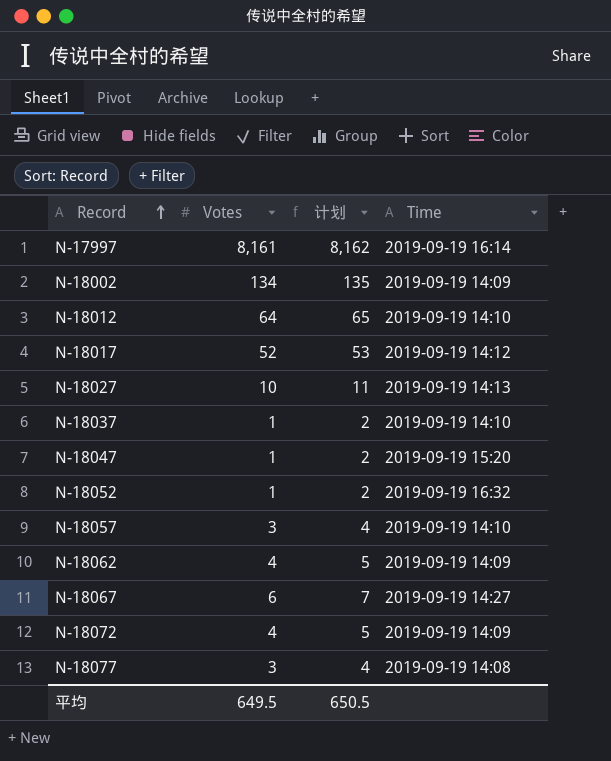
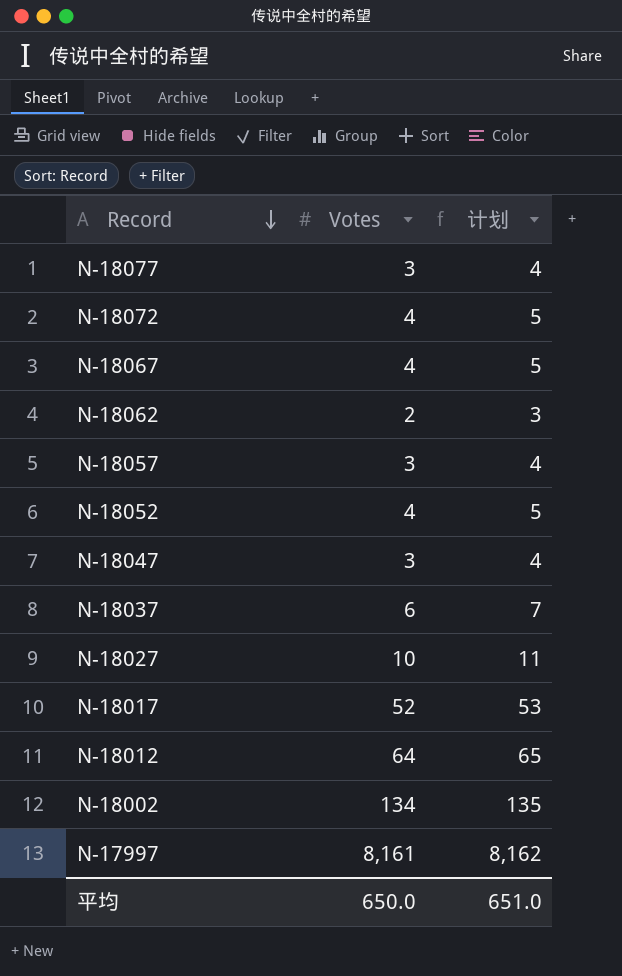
row order: Record ascending -> Record descending
column Time | position: 4 -> none
N-18067 | Votes: 6 -> 4
N-18067 | 计划: 7 -> 5
N-18062 | Votes: 4 -> 2
N-18062 | 计划: 5 -> 3
N-18052 | Votes: 1 -> 4
N-18052 | 计划: 2 -> 5
N-18047 | Votes: 1 -> 3
N-18047 | 计划: 2 -> 4
N-18037 | Votes: 1 -> 6
N-18037 | 计划: 2 -> 7
平均 | Votes: 649.5 -> 650.0
平均 | 计划: 650.5 -> 651.0

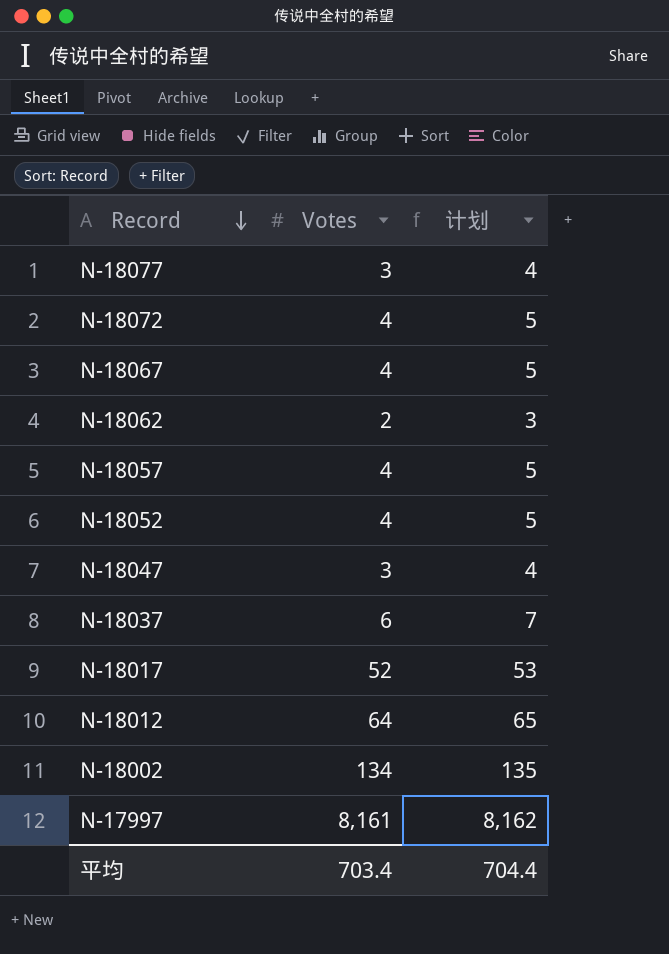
row N-18027: 10 | 11 -> none
N-18057 | Votes: 3 -> 4
N-18057 | 计划: 4 -> 5
平均 | Votes: 650.0 -> 703.4
平均 | 计划: 651.0 -> 704.4

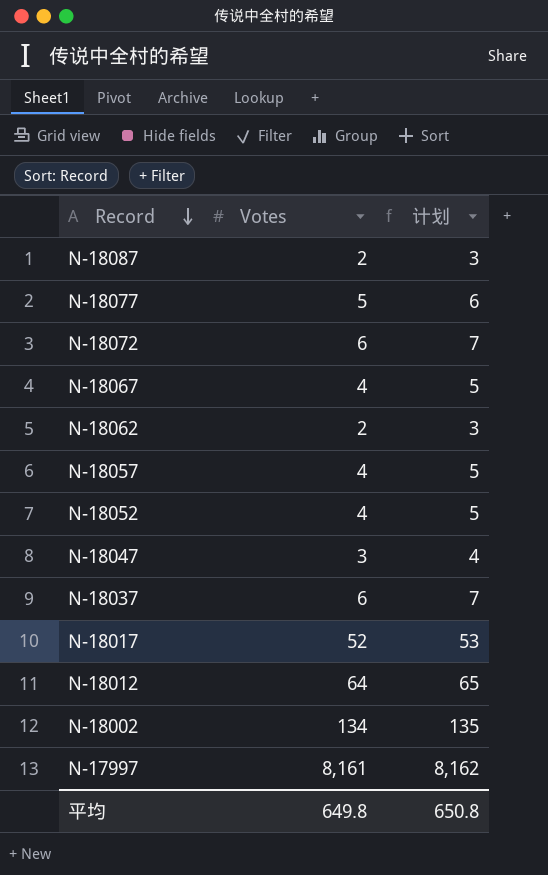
row N-18087: none -> 2 | 3
N-18077 | Votes: 3 -> 5
N-18077 | 计划: 4 -> 6
N-18072 | Votes: 4 -> 6
N-18072 | 计划: 5 -> 7
平均 | Votes: 703.4 -> 649.8
平均 | 计划: 704.4 -> 650.8

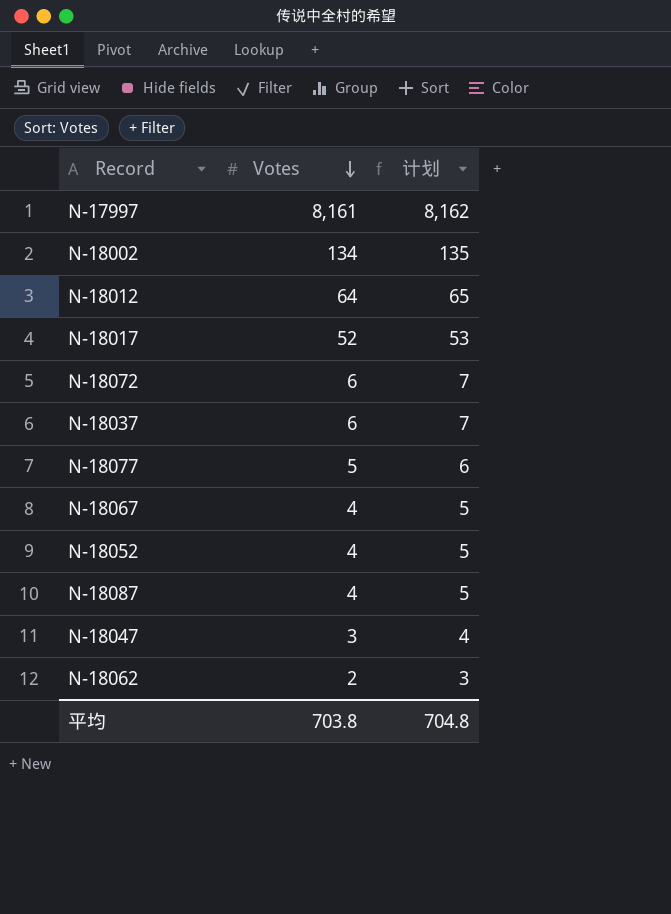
row order: Record descending -> Votes descending
row N-18057: 4 | 5 -> none
N-18087 | Votes: 2 -> 4
N-18087 | 计划: 3 -> 5
平均 | Votes: 649.8 -> 703.8
平均 | 计划: 650.8 -> 704.8

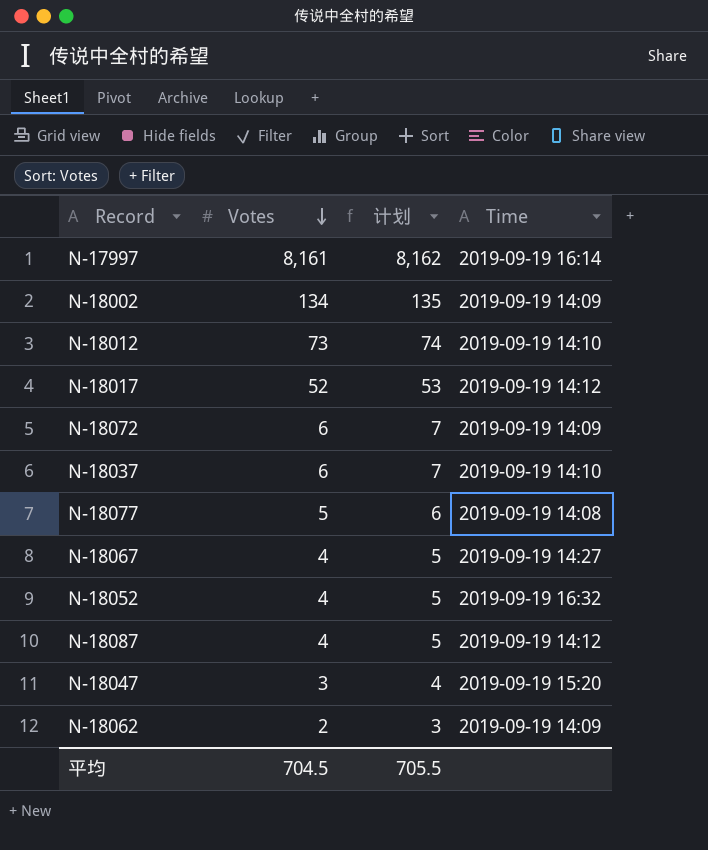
column Time | position: none -> 4
N-18012 | Votes: 64 -> 73
N-18012 | 计划: 65 -> 74
平均 | Votes: 703.8 -> 704.5
平均 | 计划: 704.8 -> 705.5

